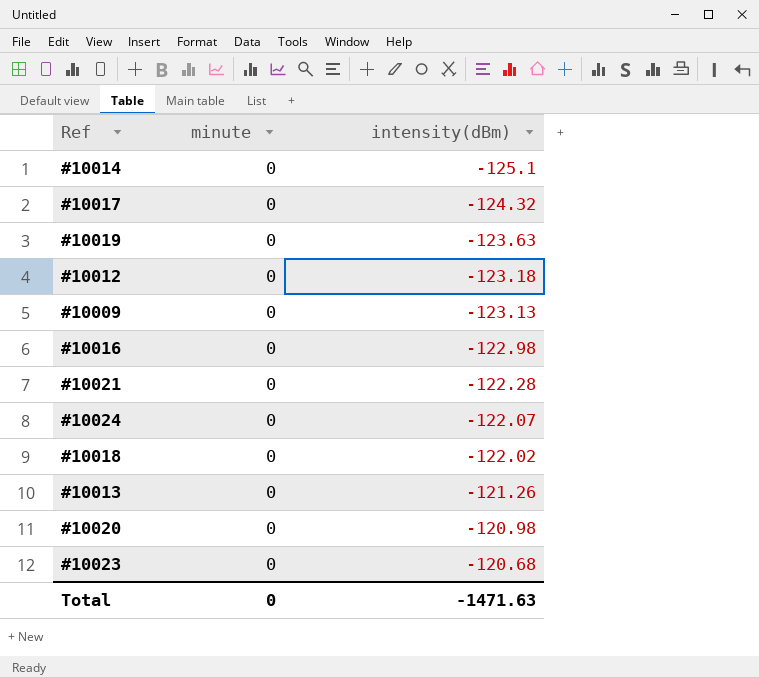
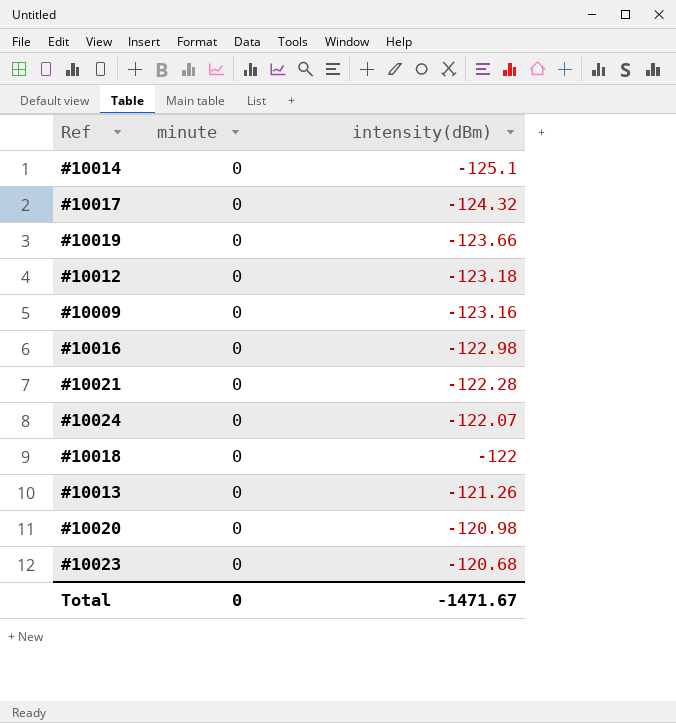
#10019 | intensity(dBm): -123.63 -> -123.66
#10009 | intensity(dBm): -123.13 -> -123.16
#10018 | intensity(dBm): -122.02 -> -122
Total | intensity(dBm): -1471.63 -> -1471.67

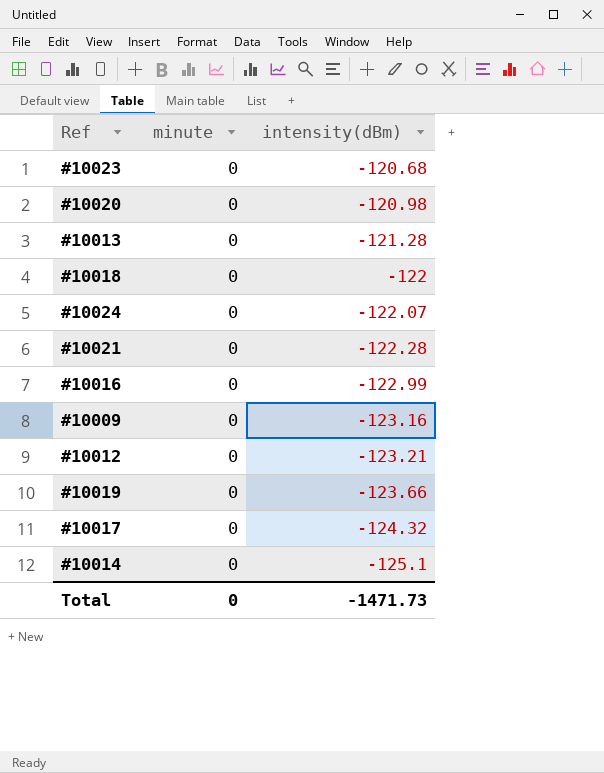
row order: intensity(dBm) ascending -> intensity(dBm) descending
#10013 | intensity(dBm): -121.26 -> -121.28
#10016 | intensity(dBm): -122.98 -> -122.99
#10012 | intensity(dBm): -123.18 -> -123.21
Total | intensity(dBm): -1471.67 -> -1471.73

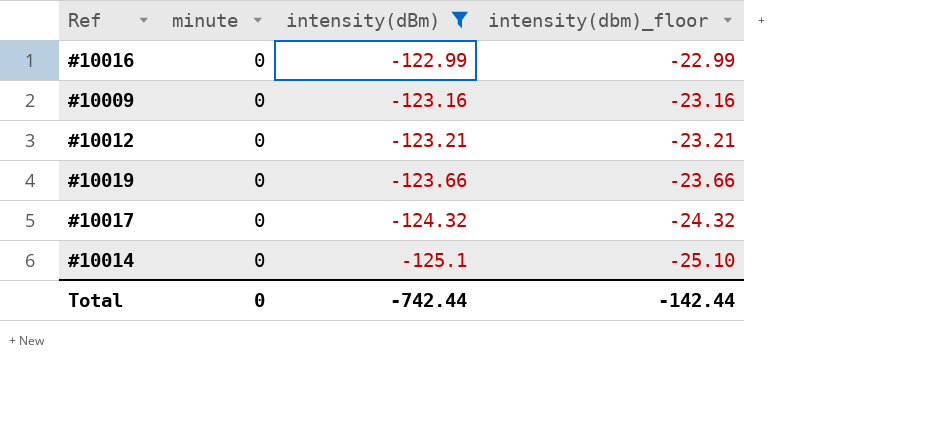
filter: none -> intensity(dBm) <= -122.99
column intensity(dbm)_floor | formula: none -> [intensity(dBm)] + 100
Total | intensity(dBm): -1471.73 -> -742.44

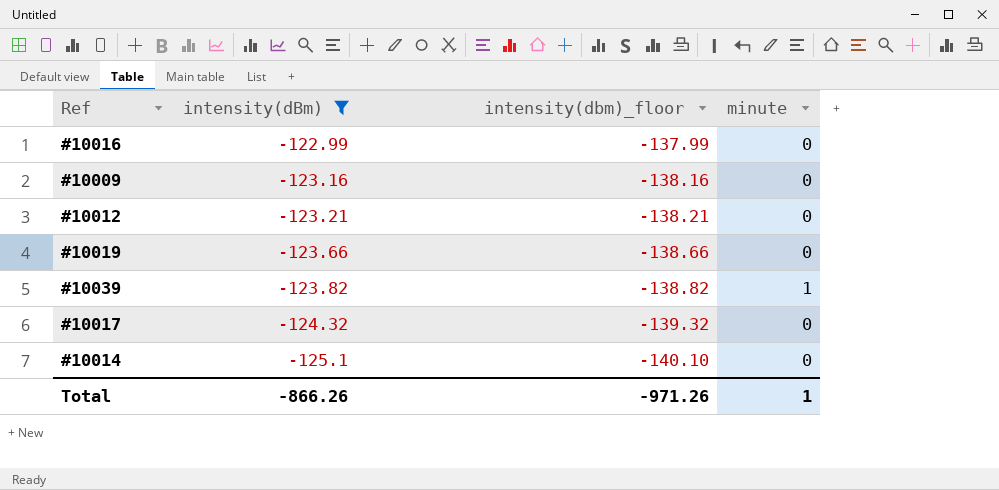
column intensity(dbm)_floor | formula: [intensity(dBm)] + 100 -> [intensity(dBm)] - 15
column minute | position: 2 -> 4
row #10039: none -> -123.82 | -138.82 | 1
Total | intensity(dBm): -742.44 -> -866.26
Total | intensity(dbm)_floor: -142.44 -> -971.26
Total | minute: 0 -> 1

